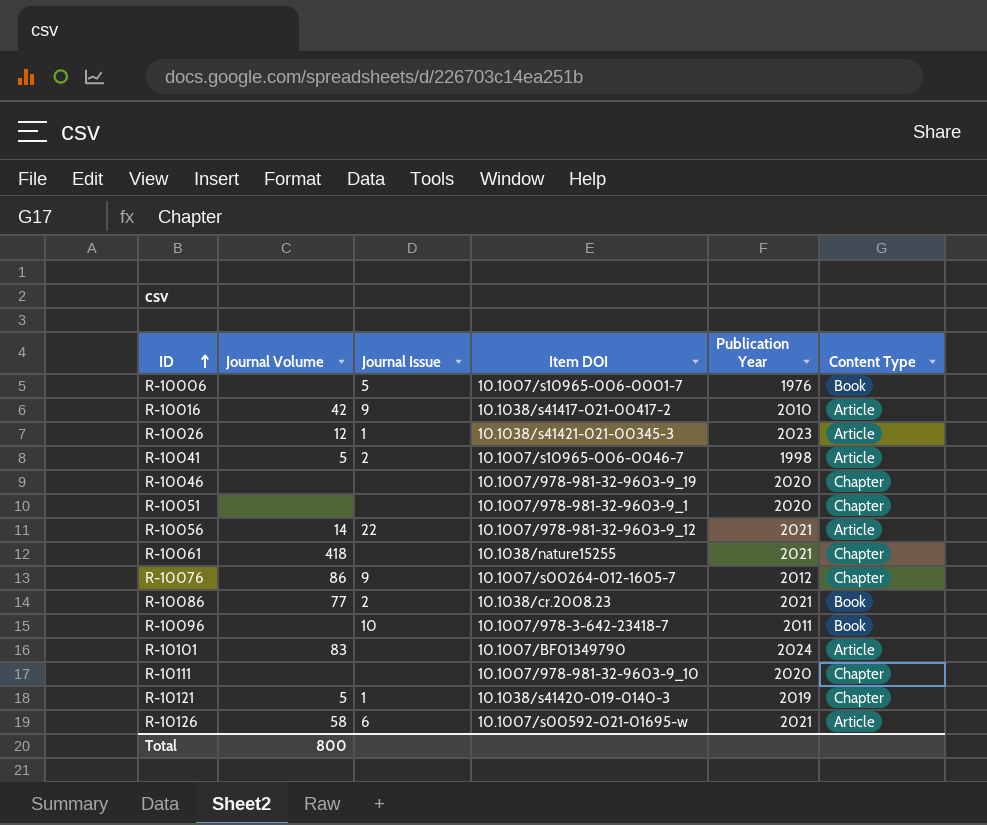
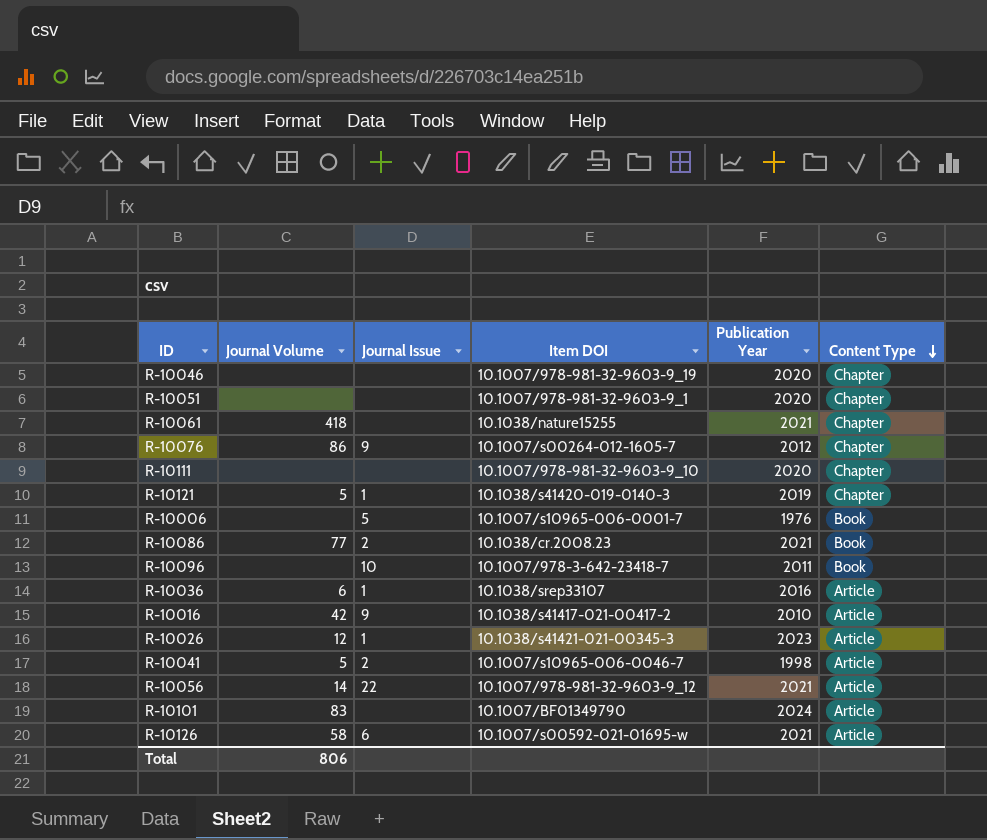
row order: ID ascending -> Content Type descending
row R-10036: none -> 6 | 1 | 10.1038/srep33107 | 2016 | Article
Total | Journal Volume: 800 -> 806

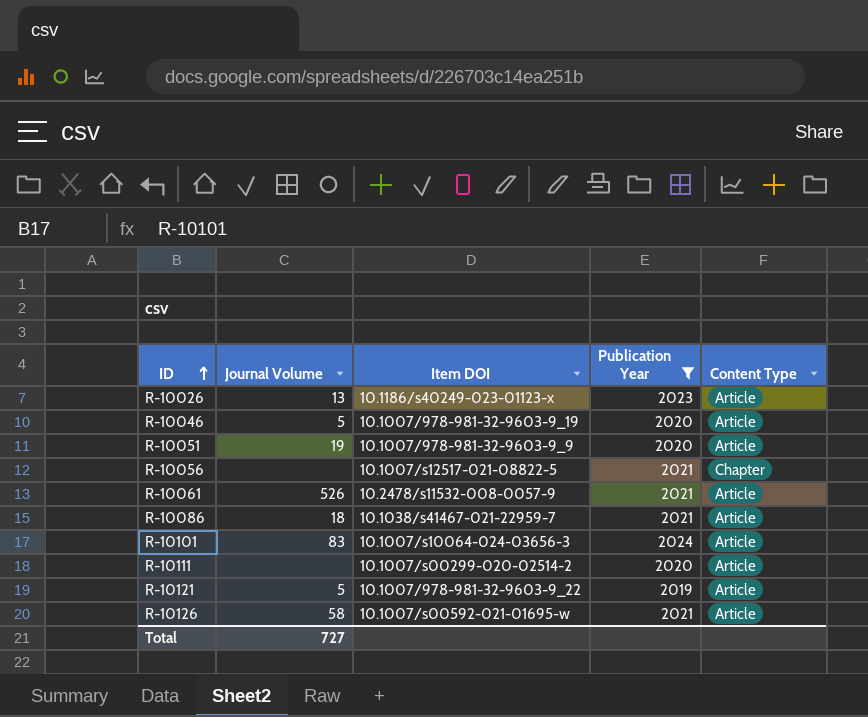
filter: none -> Publication Year >= 2019
row order: Content Type descending -> ID ascending
column Journal Issue | position: 3 -> none
R-10026 | Journal Volume: 12 -> 13
R-10026 | Item DOI: 10.1038/s41421-021-00345-3 -> 10.1186/s40249-023-01123-x
R-10046 | Journal Volume: none -> 5
R-10046 | Content Type: Chapter -> Article
R-10051 | Journal Volume: none -> 19
R-10051 | Item DOI: 10.1007/978-981-32-9603-9_1 -> 10.1007/978-981-32-9603-9_9
R-10051 | Content Type: Chapter -> Article
R-10056 | Journal Volume: 14 -> none
R-10056 | Item DOI: 10.1007/978-981-32-9603-9_12 -> 10.1007/s12517-021-08822-5
R-10056 | Content Type: Article -> Chapter
R-10061 | Journal Volume: 418 -> 526
R-10061 | Item DOI: 10.1038/nature15255 -> 10.2478/s11532-008-0057-9
R-10061 | Content Type: Chapter -> Article
R-10086 | Journal Volume: 77 -> 18
R-10086 | Item DOI: 10.1038/cr.2008.23 -> 10.1038/s41467-021-22959-7
R-10086 | Content Type: Book -> Article
R-10101 | Item DOI: 10.1007/BF01349790 -> 10.1007/s10064-024-03656-3
R-10111 | Item DOI: 10.1007/978-981-32-9603-9_10 -> 10.1007/s00299-020-02514-2
R-10111 | Content Type: Chapter -> Article
R-10121 | Item DOI: 10.1038/s41420-019-0140-3 -> 10.1007/978-981-32-9603-9_22
R-10121 | Content Type: Chapter -> Article
Total | Journal Volume: 806 -> 727

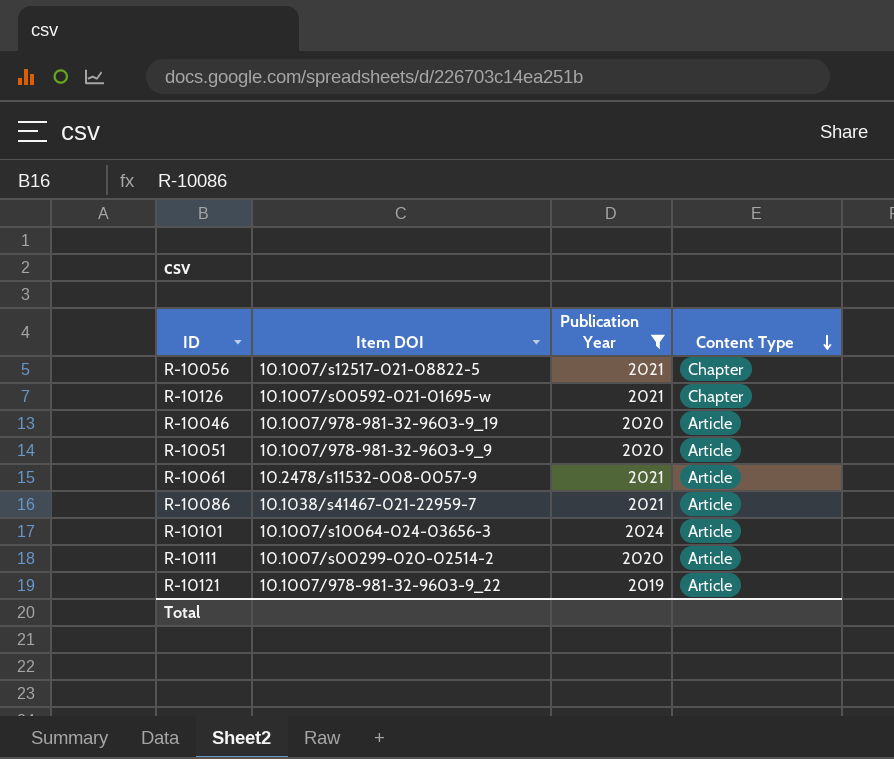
row order: ID ascending -> Content Type descending
column Journal Volume | position: 2 -> none
row R-10026: 13 | 10.1186/s40249-023-01123-x | 2023 | Article -> none
R-10126 | Content Type: Article -> Chapter

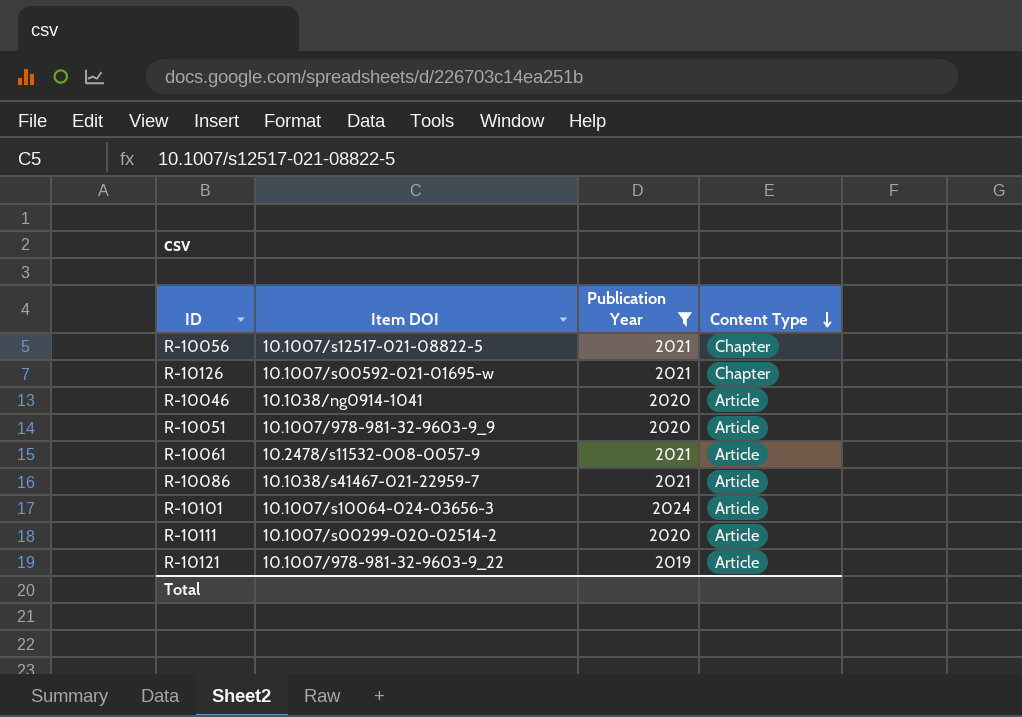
R-10046 | Item DOI: 10.1007/978-981-32-9603-9_19 -> 10.1038/ng0914-1041

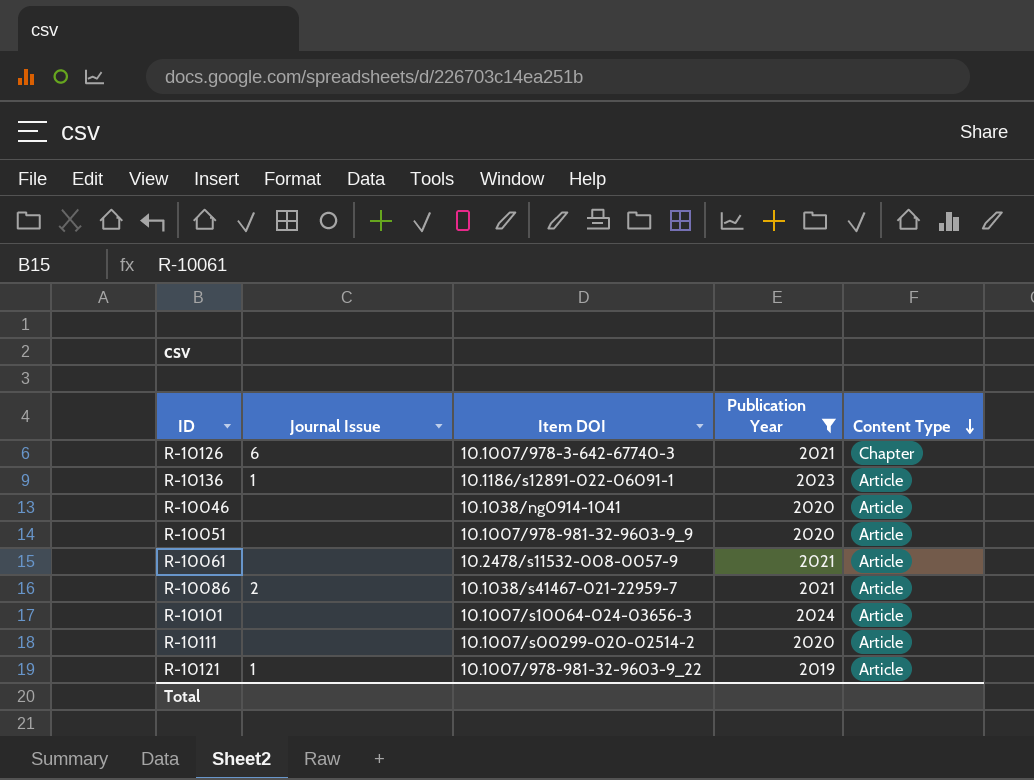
column Journal Issue | position: none -> 2
row R-10056: 10.1007/s12517-021-08822-5 | 2021 | Chapter -> none
R-10126 | Item DOI: 10.1007/s00592-021-01695-w -> 10.1007/978-3-642-67740-3
row R-10136: none -> 1 | 10.1186/s12891-022-06091-1 | 2023 | Article

